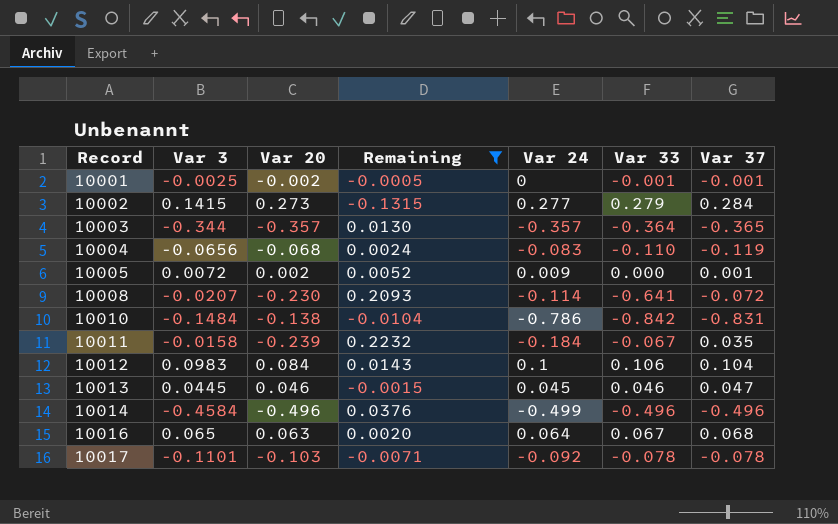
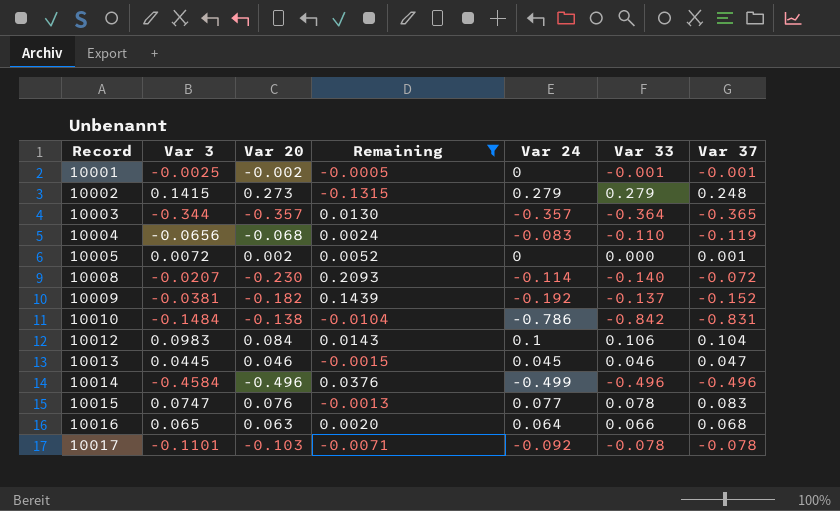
row 10011: -0.0158 | -0.239 | 0.2232 | -0.184 | -0.067 | 0.035 -> none
10002 | Var 24: 0.277 -> 0.279
10002 | Var 37: 0.284 -> 0.248
10005 | Var 24: 0.009 -> 0
10008 | Var 33: -0.641 -> -0.140
row 10009: none -> -0.0381 | -0.182 | 0.1439 | -0.192 | -0.137 | -0.152
row 10015: none -> 0.0747 | 0.076 | -0.0013 | 0.077 | 0.078 | 0.083
10016 | Var 33: 0.067 -> 0.066

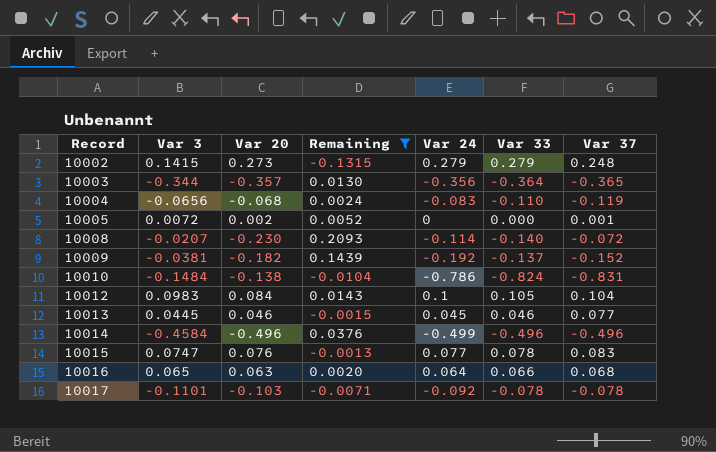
row 10001: -0.0025 | -0.002 | -0.0005 | 0 | -0.001 | -0.001 -> none
10003 | Var 24: -0.357 -> -0.356
10010 | Var 33: -0.842 -> -0.824
10012 | Var 33: 0.106 -> 0.105
10013 | Var 37: 0.047 -> 0.077

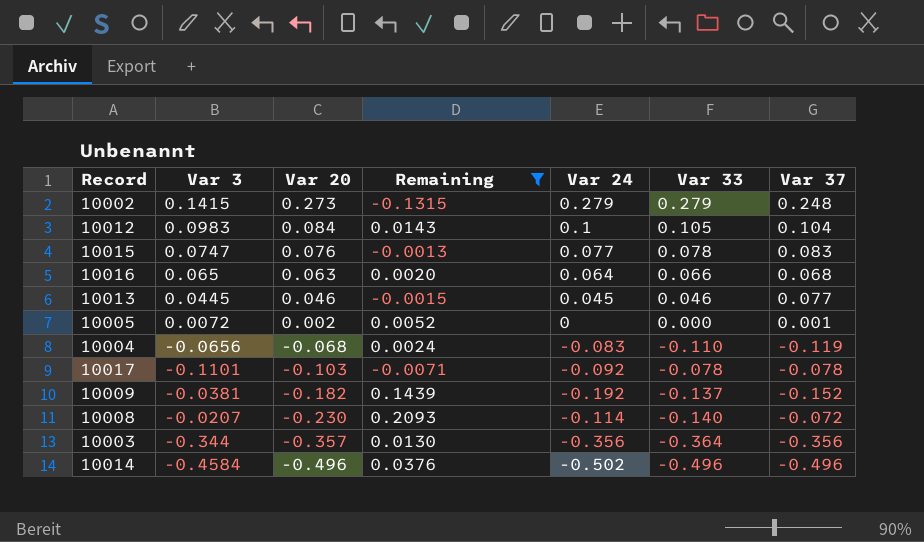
row order: Record ascending -> Var 20 descending
row 10010: -0.1484 | -0.138 | -0.0104 | -0.786 | -0.824 | -0.831 -> none
10003 | Var 37: -0.365 -> -0.356
10014 | Var 24: -0.499 -> -0.502

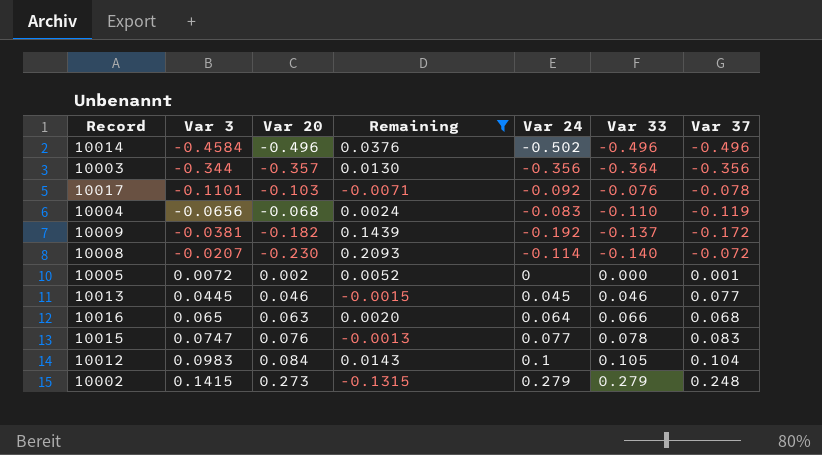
row order: Var 20 descending -> Var 3 ascending
10017 | Var 33: -0.078 -> -0.076
10009 | Var 37: -0.152 -> -0.172

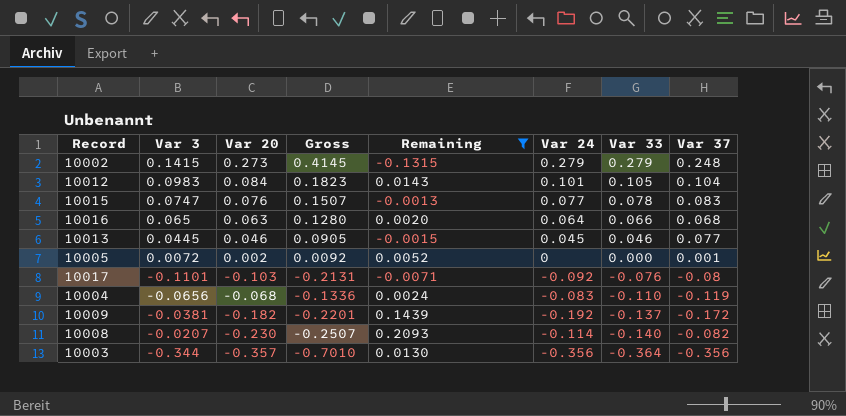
row order: Var 3 ascending -> Var 33 descending
column Gross | formula: none -> [Var 3] + [Var 20]
row 10014: -0.4584 | -0.496 | 0.0376 | -0.502 | -0.496 | -0.496 -> none
10012 | Var 24: 0.1 -> 0.101
10017 | Var 37: -0.078 -> -0.08
10008 | Var 37: -0.072 -> -0.082

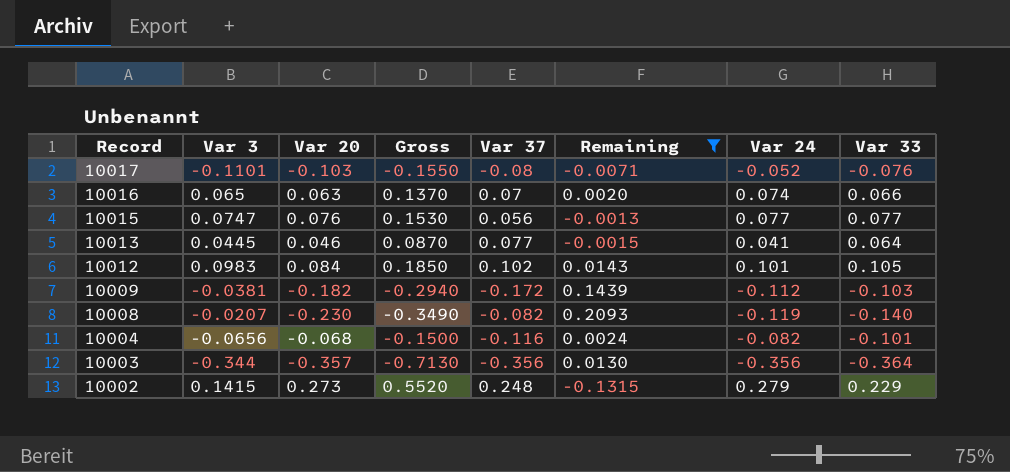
row order: Var 33 descending -> Record descending
column Gross | formula: [Var 3] + [Var 20] -> [Var 20] + [Var 24]
column Var 37 | position: 8 -> 5
row 10005: 0.0072 | 0.002 | 0.0092 | 0.0052 | 0 | 0.000 | 0.001 -> none
10017 | Var 24: -0.092 -> -0.052
10016 | Var 37: 0.068 -> 0.07
10016 | Var 24: 0.064 -> 0.074
10015 | Var 37: 0.083 -> 0.056
10015 | Var 33: 0.078 -> 0.077
10013 | Var 24: 0.045 -> 0.041
10013 | Var 33: 0.046 -> 0.064
10012 | Var 37: 0.104 -> 0.102
10009 | Var 24: -0.192 -> -0.112
10009 | Var 33: -0.137 -> -0.103
10008 | Var 24: -0.114 -> -0.119
10004 | Var 37: -0.119 -> -0.116
10004 | Var 24: -0.083 -> -0.082
10004 | Var 33: -0.110 -> -0.101
10002 | Var 33: 0.279 -> 0.229

